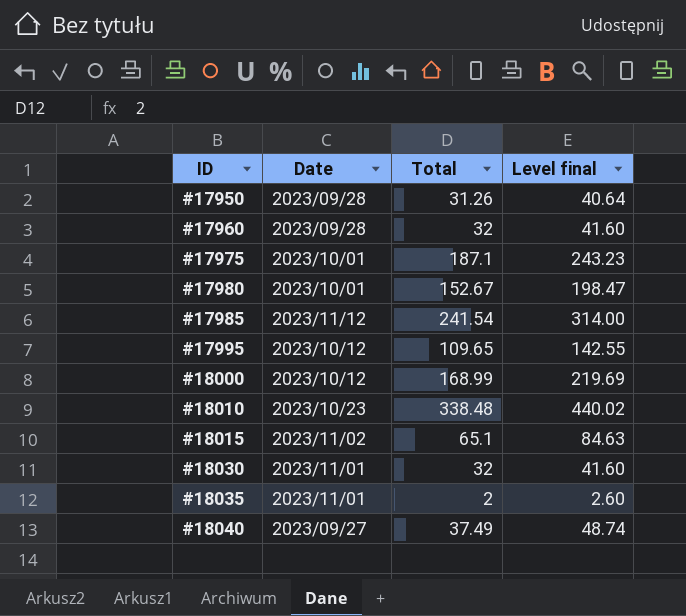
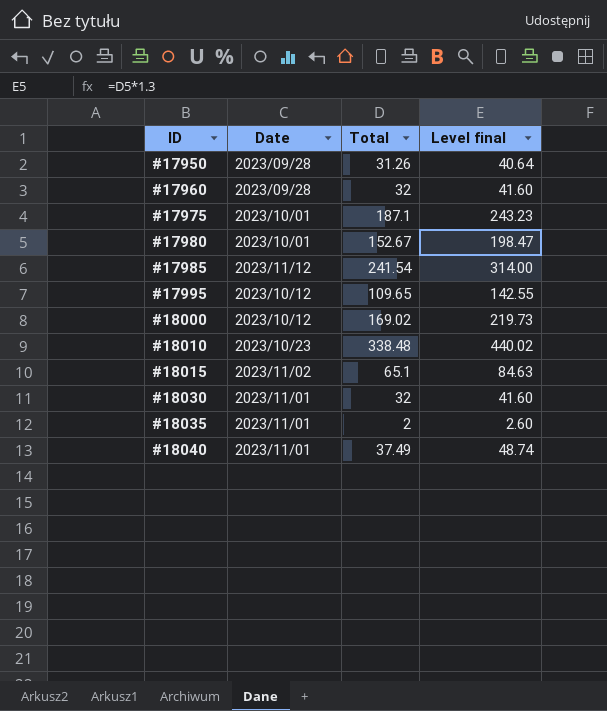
#18000 | Total: 168.99 -> 169.02
#18000 | Level final: 219.69 -> 219.73
#18040 | Date: 2023/09/27 -> 2023/11/01

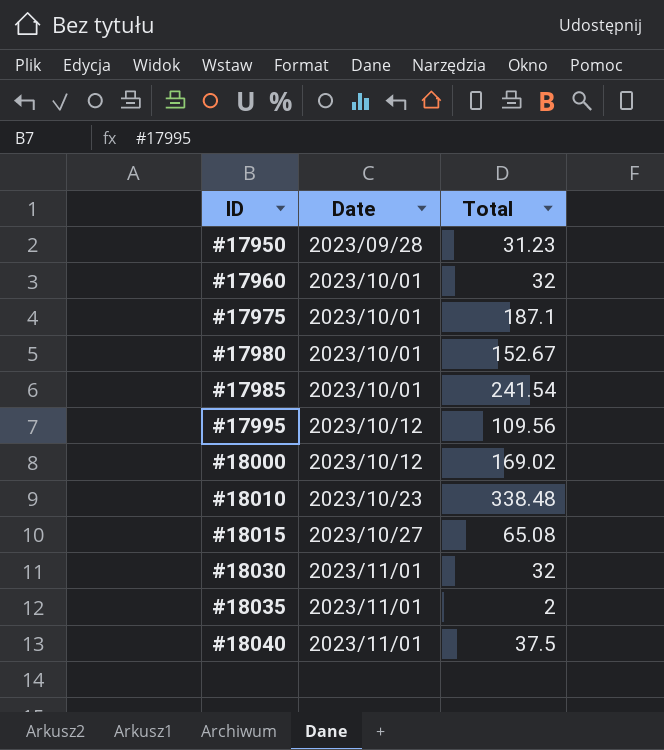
column Level final | formula: [Total] * 1.3 -> none
#17950 | Total: 31.26 -> 31.23
#17960 | Date: 2023/09/28 -> 2023/10/01
#17985 | Date: 2023/11/12 -> 2023/10/01
#17995 | Total: 109.65 -> 109.56
#18015 | Date: 2023/11/02 -> 2023/10/27
#18015 | Total: 65.1 -> 65.08
#18040 | Total: 37.49 -> 37.5

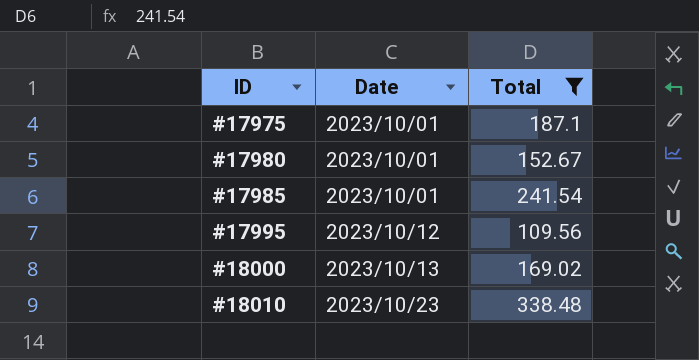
filter: none -> Total >= 109.56
#18000 | Date: 2023/10/12 -> 2023/10/13

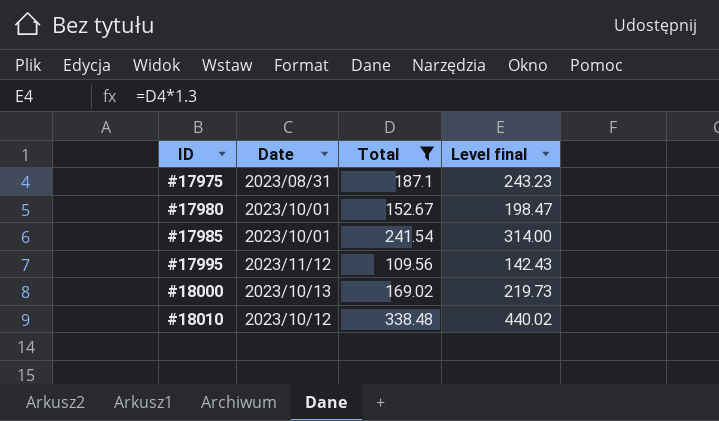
column Level final | formula: none -> [Total] * 1.3
#17975 | Date: 2023/10/01 -> 2023/08/31
#17995 | Date: 2023/10/12 -> 2023/11/12
#18010 | Date: 2023/10/23 -> 2023/10/12

